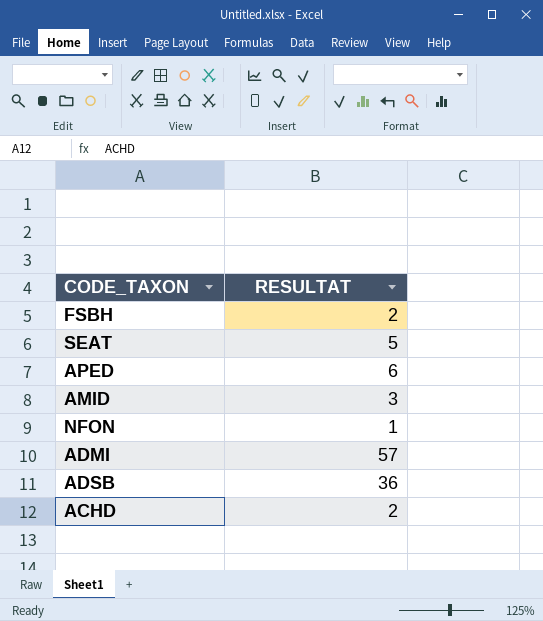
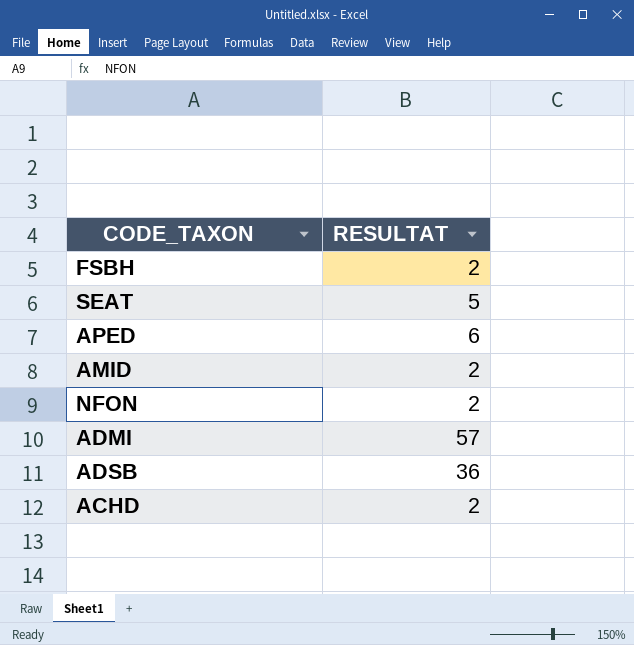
AMID | RESULTAT: 3 -> 2
NFON | RESULTAT: 1 -> 2

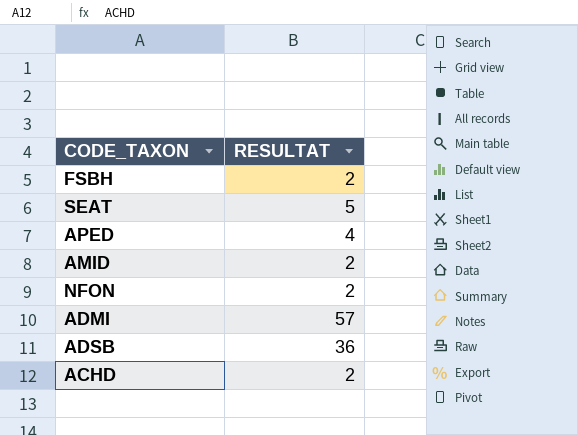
APED | RESULTAT: 6 -> 4

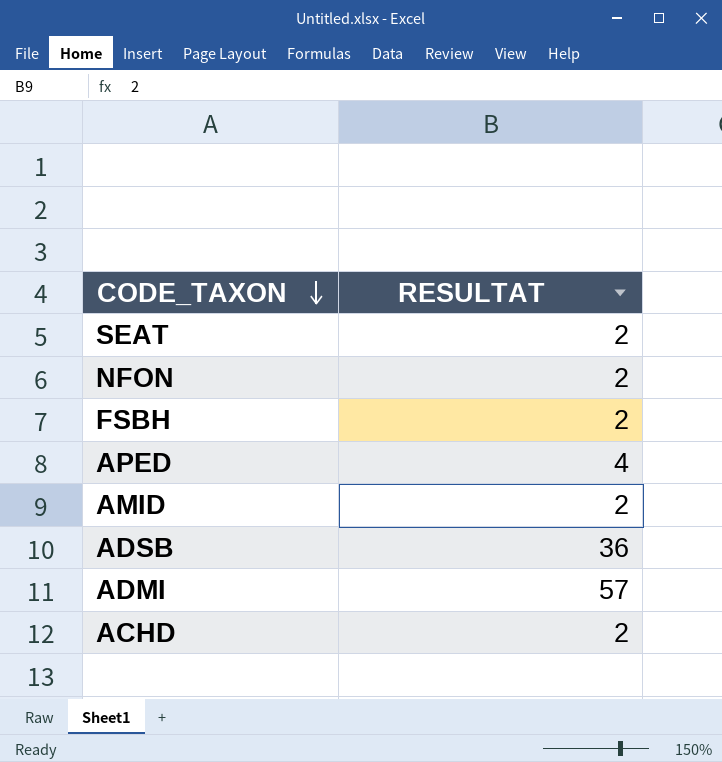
row order: none -> CODE_TAXON descending
SEAT | RESULTAT: 5 -> 2

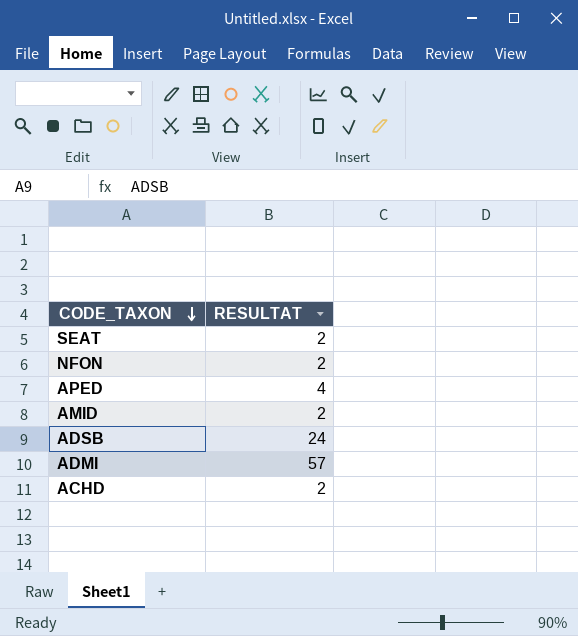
row FSBH: 2 -> none
ADSB | RESULTAT: 36 -> 24

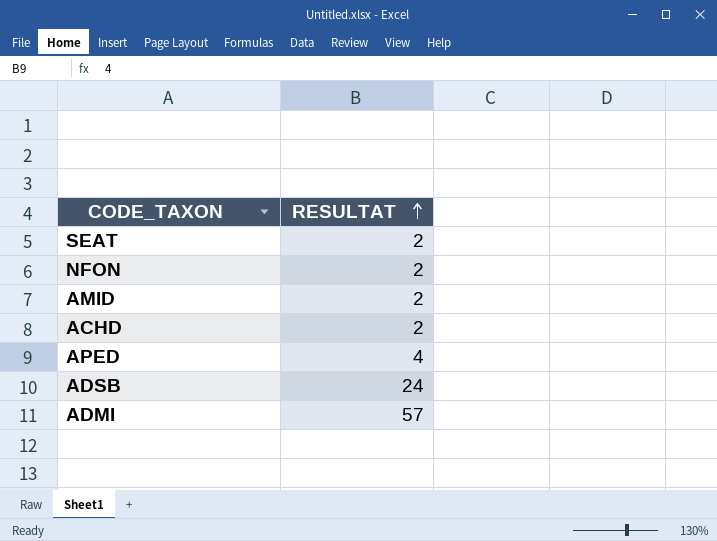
row order: CODE_TAXON descending -> RESULTAT ascending

